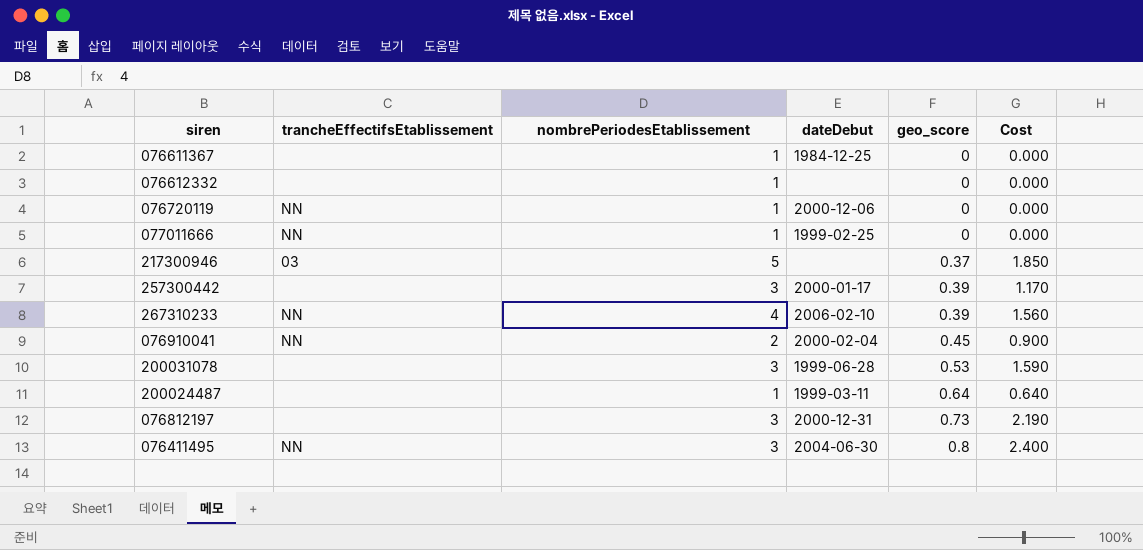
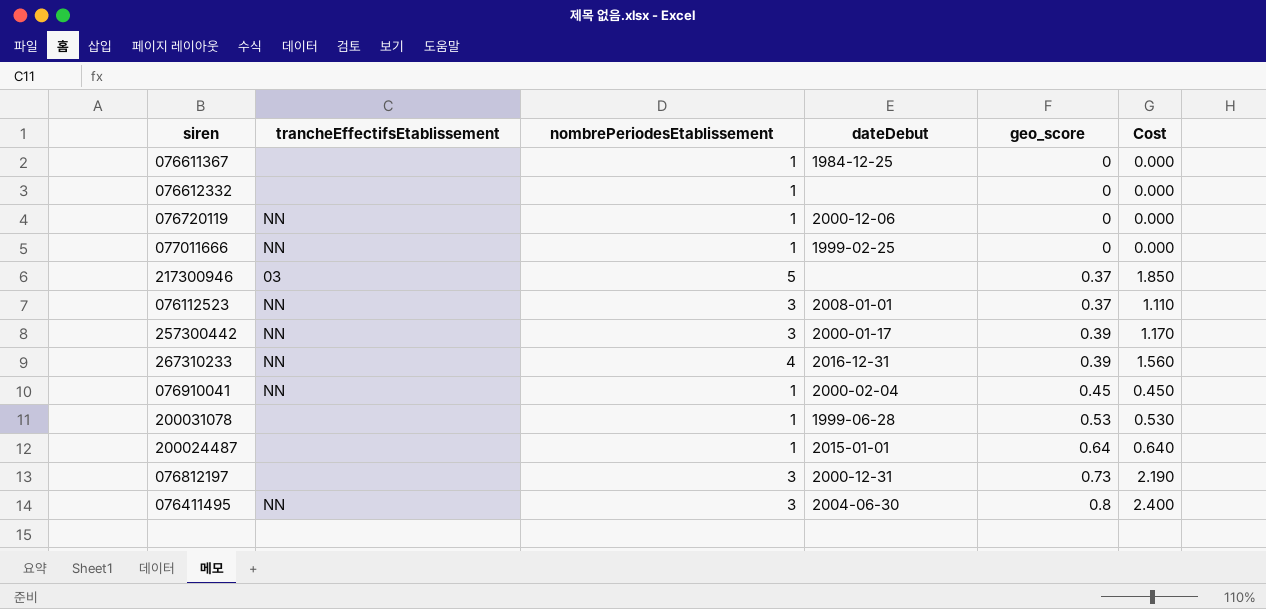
row 076112523: none -> NN | 3 | 2008-01-01 | 0.37 | 1.110
257300442 | trancheEffectifsEtablissement: none -> NN
267310233 | dateDebut: 2006-02-10 -> 2016-12-31
076910041 | nombrePeriodesEtablissement: 2 -> 1
076910041 | Cost: 0.900 -> 0.450
200031078 | nombrePeriodesEtablissement: 3 -> 1
200031078 | Cost: 1.590 -> 0.530
200024487 | dateDebut: 1999-03-11 -> 2015-01-01

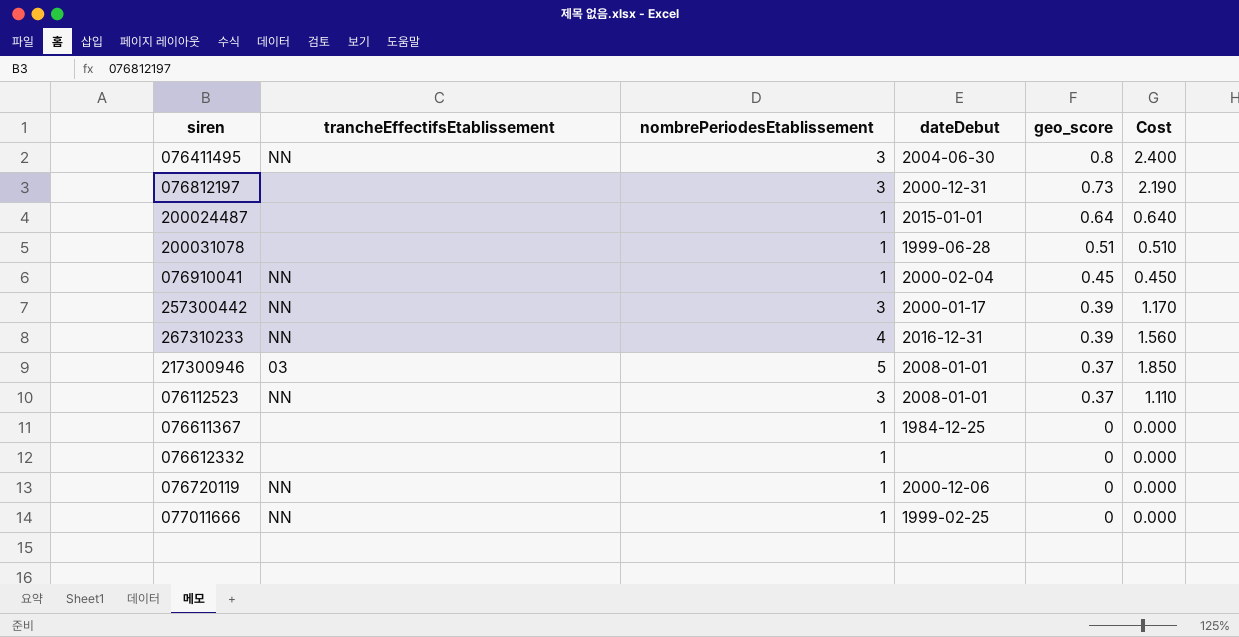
row order: geo_score ascending -> geo_score descending
200031078 | geo_score: 0.53 -> 0.51
200031078 | Cost: 0.530 -> 0.510
217300946 | dateDebut: none -> 2008-01-01

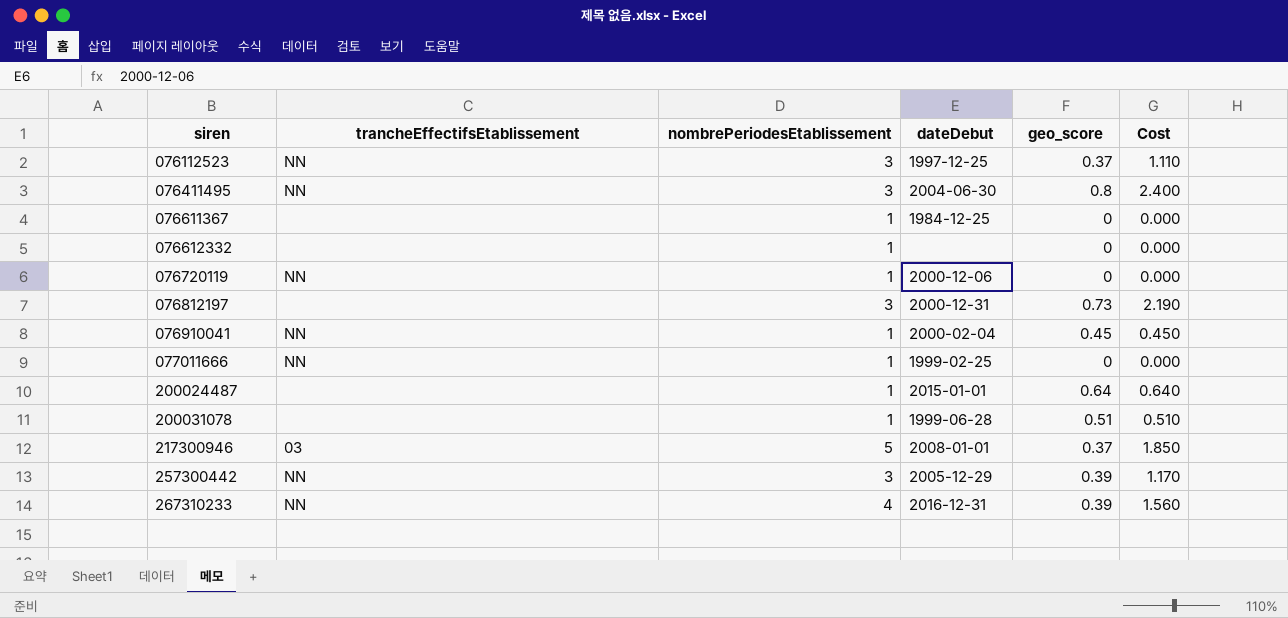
row order: geo_score descending -> siren ascending
076112523 | dateDebut: 2008-01-01 -> 1997-12-25
257300442 | dateDebut: 2000-01-17 -> 2005-12-29

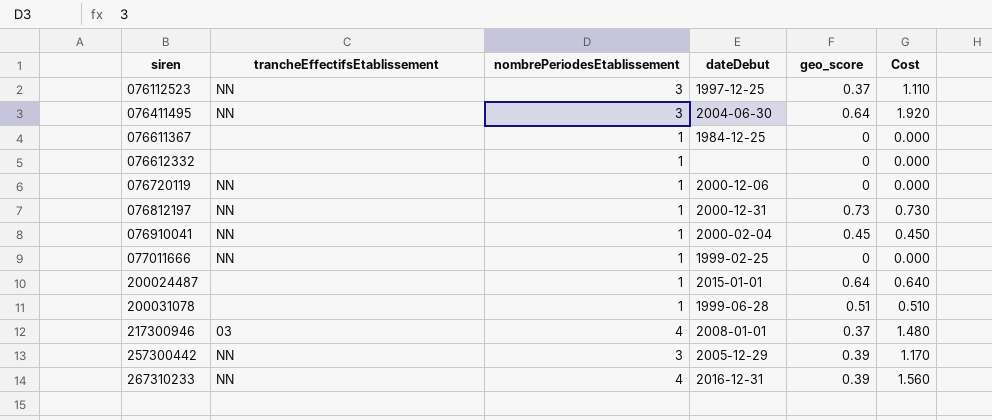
076411495 | geo_score: 0.8 -> 0.64
076411495 | Cost: 2.400 -> 1.920
076812197 | trancheEffectifsEtablissement: none -> NN
076812197 | nombrePeriodesEtablissement: 3 -> 1
076812197 | Cost: 2.190 -> 0.730
217300946 | nombrePeriodesEtablissement: 5 -> 4
217300946 | Cost: 1.850 -> 1.480

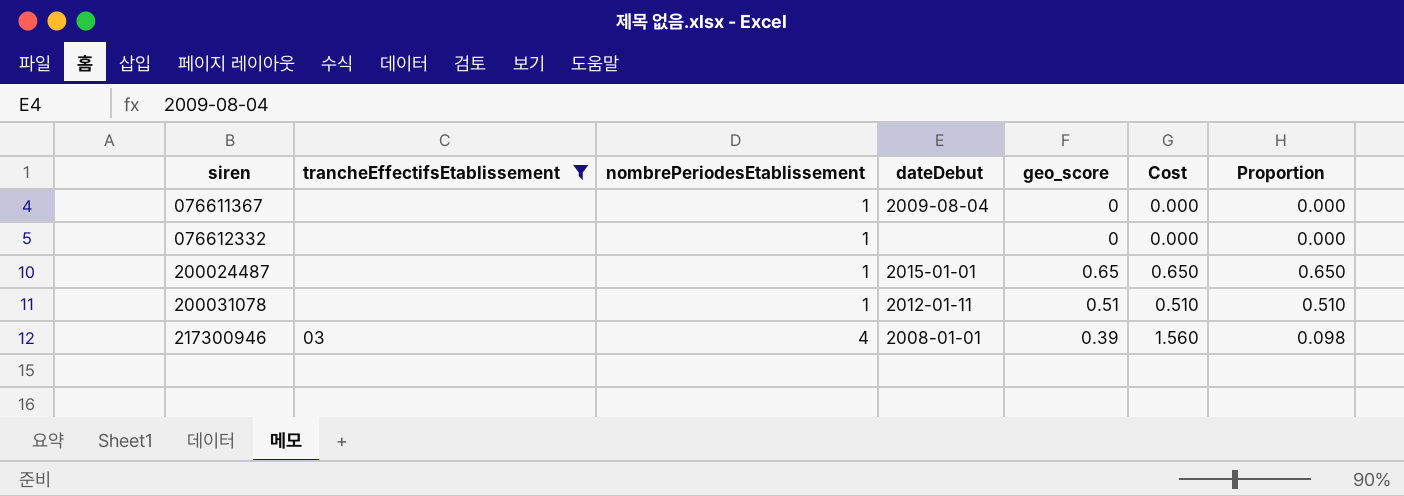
filter: none -> trancheEffectifsEtablissement != NN
column Proportion | formula: none -> [geo_score] / [nombrePeriodesEtablissement]
076611367 | dateDebut: 1984-12-25 -> 2009-08-04
200024487 | geo_score: 0.64 -> 0.65
200024487 | Cost: 0.640 -> 0.650
200031078 | dateDebut: 1999-06-28 -> 2012-01-11
217300946 | geo_score: 0.37 -> 0.39
217300946 | Cost: 1.480 -> 1.560

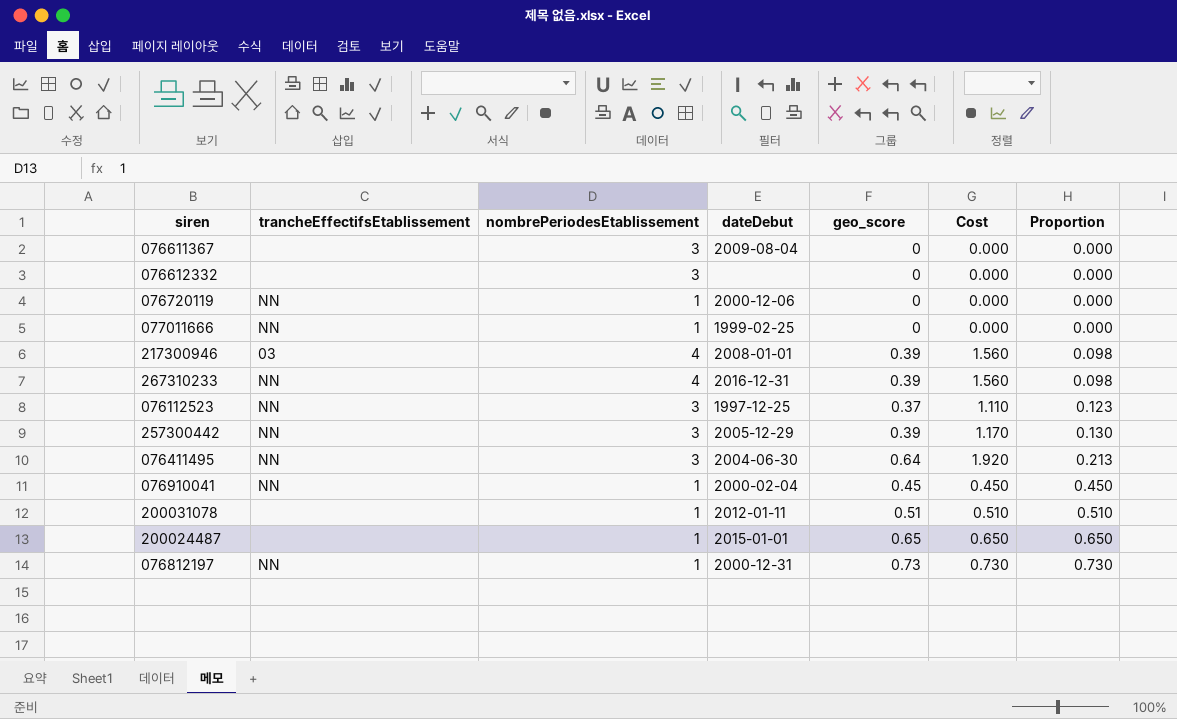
filter: trancheEffectifsEtablissement != NN -> none
row order: siren ascending -> Proportion ascending
076611367 | nombrePeriodesEtablissement: 1 -> 3
076612332 | nombrePeriodesEtablissement: 1 -> 3

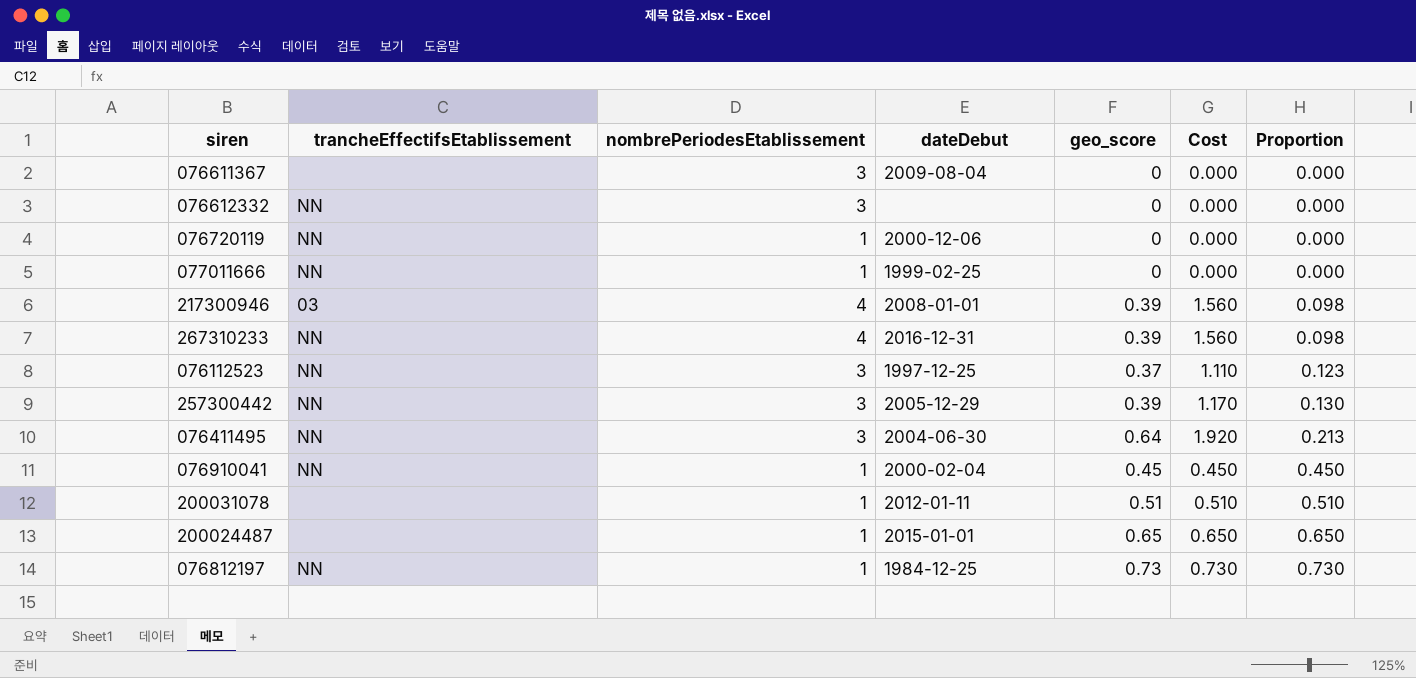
076612332 | trancheEffectifsEtablissement: none -> NN
076812197 | dateDebut: 2000-12-31 -> 1984-12-25

